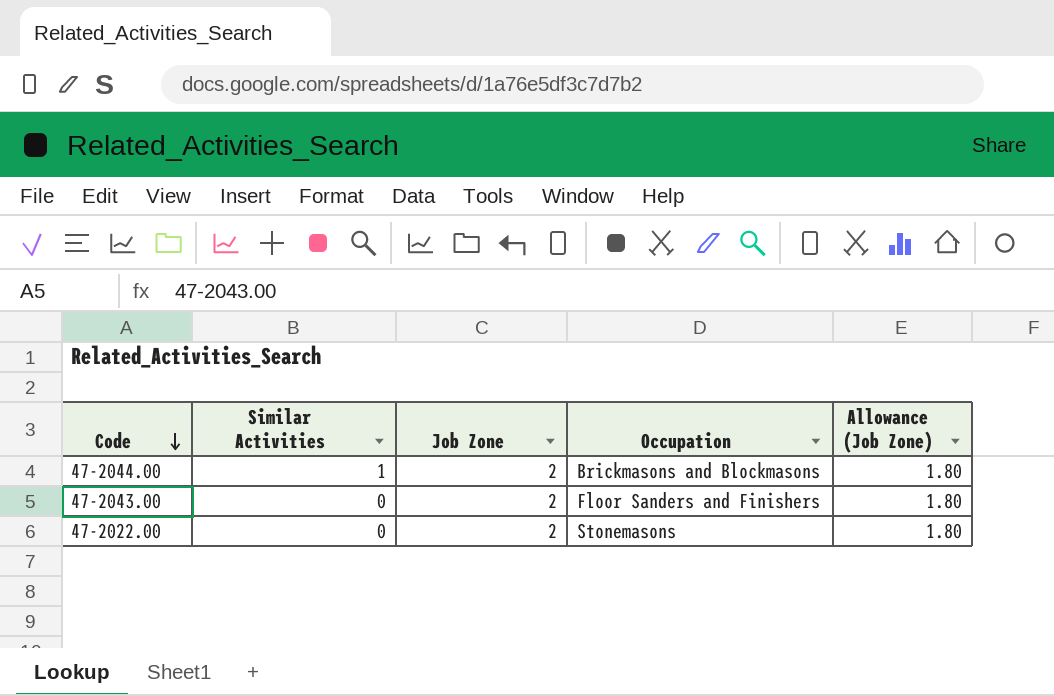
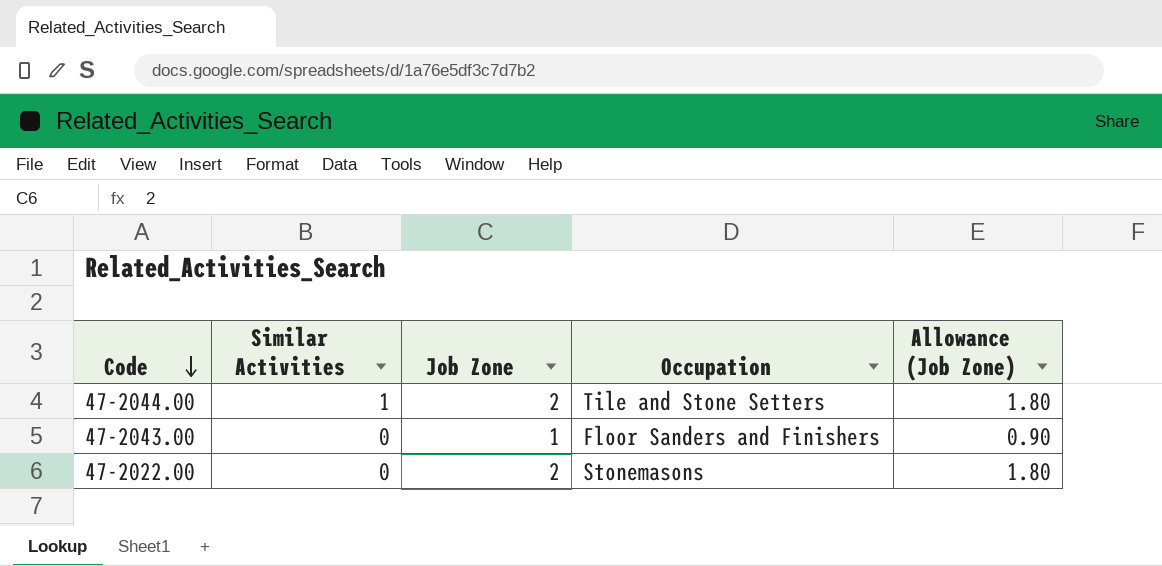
47-2044.00 | Occupation: Brickmasons and Blockmasons -> Tile and Stone Setters
47-2043.00 | Job Zone: 2 -> 1
47-2043.00 | Allowance (Job Zone): 1.80 -> 0.90

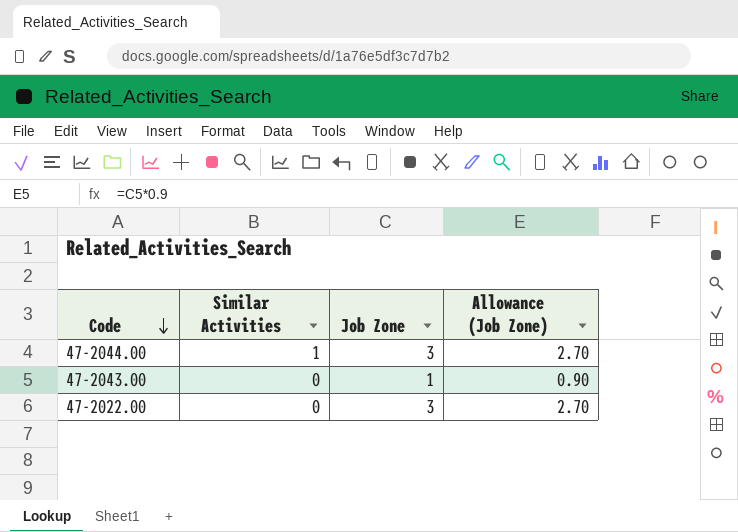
column Occupation | position: 4 -> none
47-2044.00 | Job Zone: 2 -> 3
47-2044.00 | Allowance (Job Zone): 1.80 -> 2.70
47-2022.00 | Job Zone: 2 -> 3
47-2022.00 | Allowance (Job Zone): 1.80 -> 2.70

